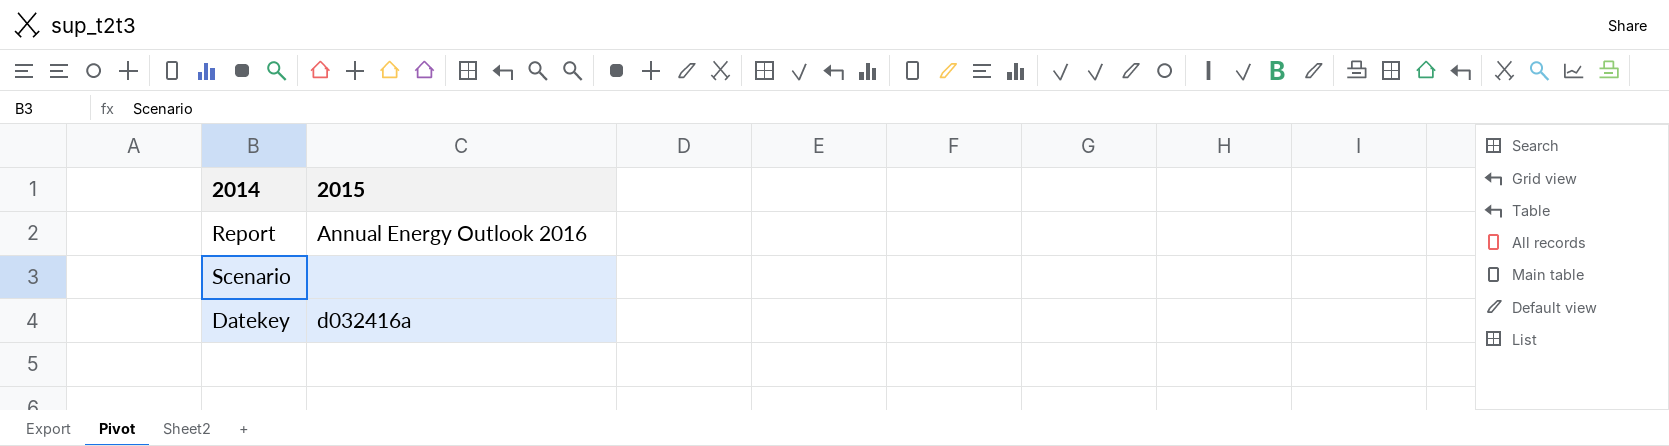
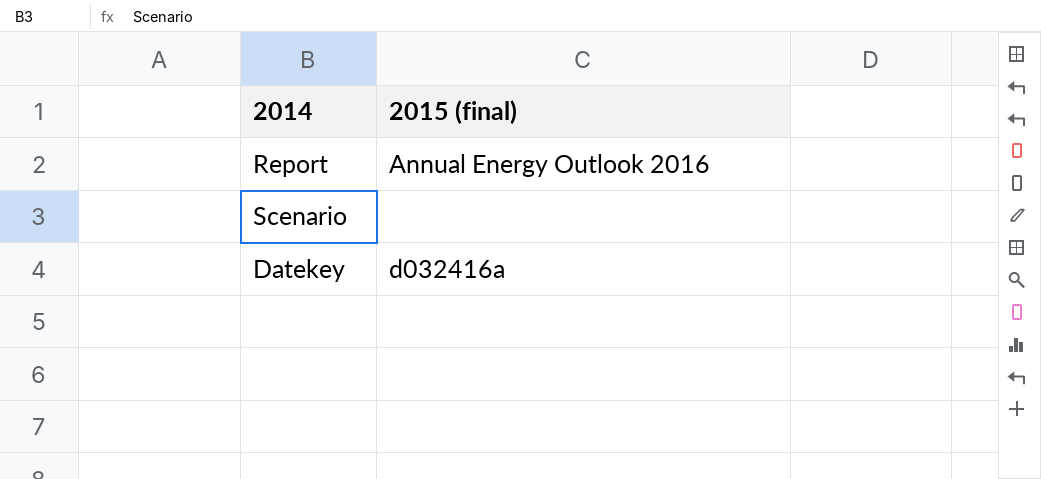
column name: 2015 -> 2015 (final)

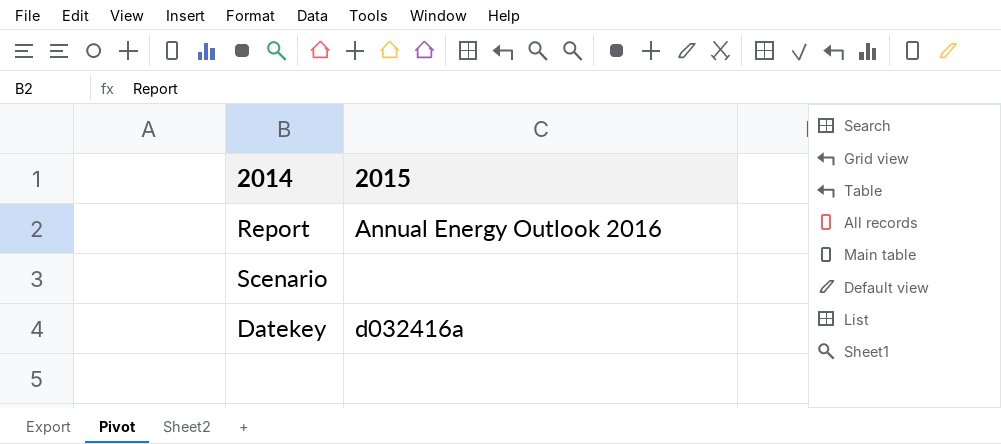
column name: 2015 (final) -> 2015

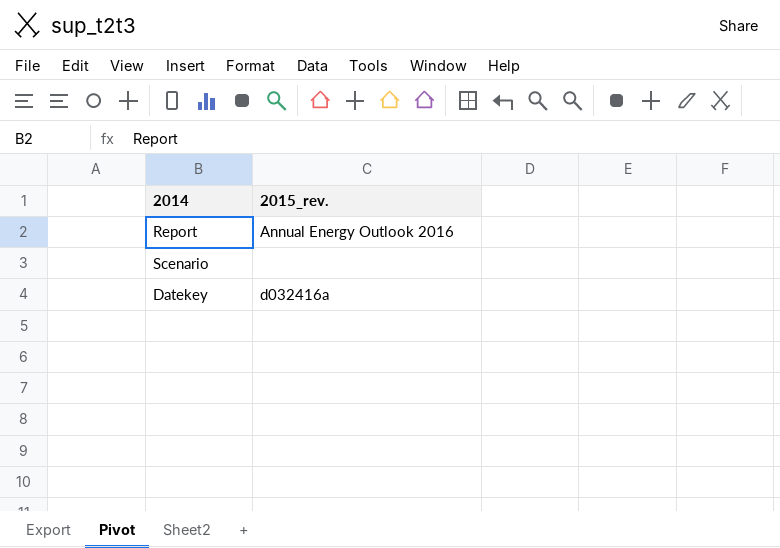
column name: 2015 -> 2015_rev.

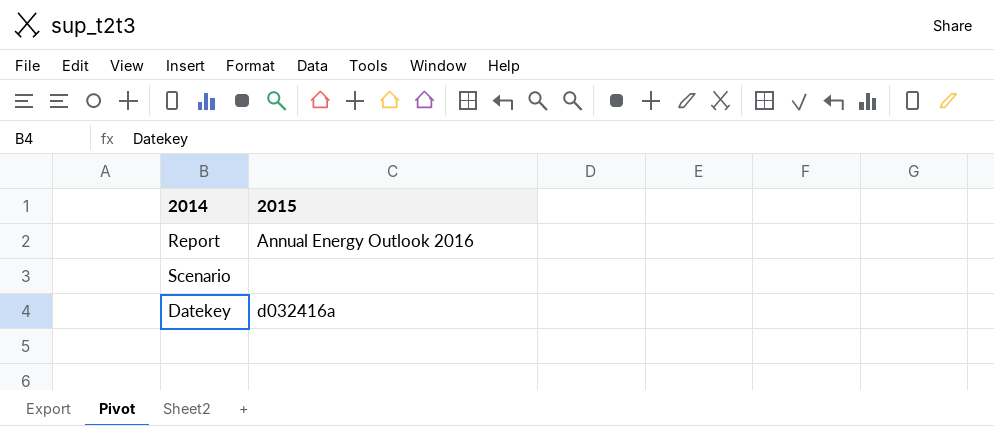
column name: 2015_rev. -> 2015

